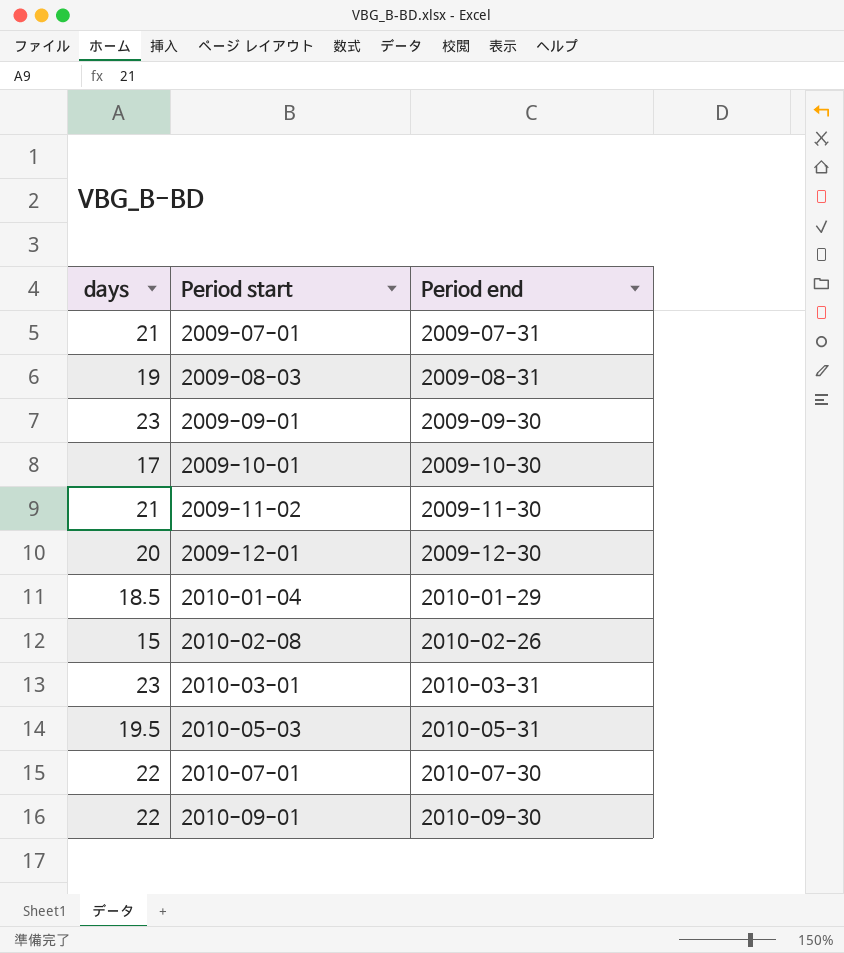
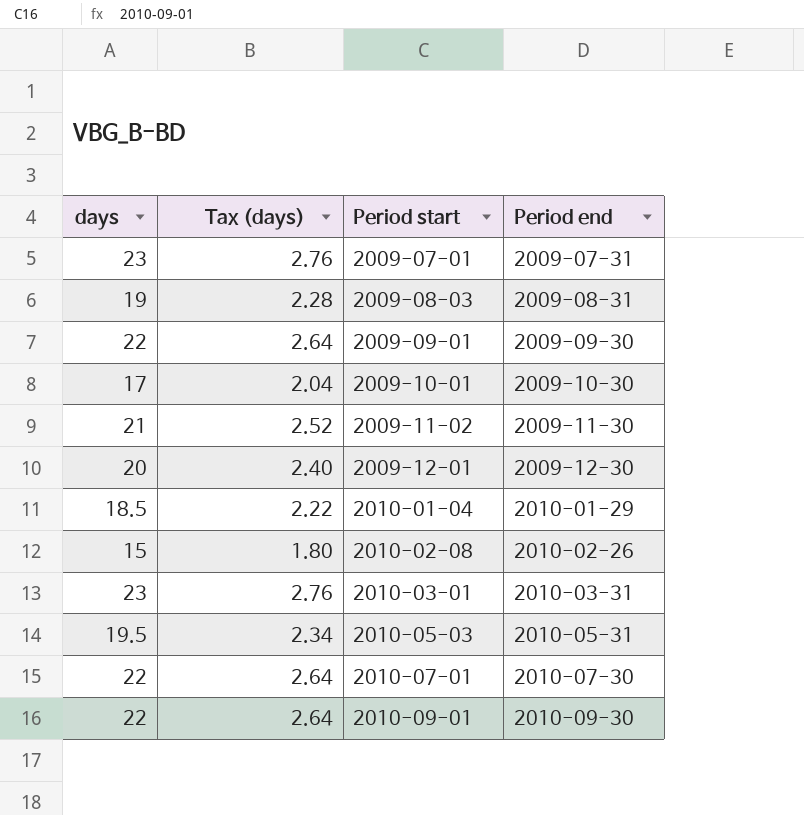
column Tax (days) | formula: none -> [days] * 0.12
2009-07-01 | days: 21 -> 23
2009-09-01 | days: 23 -> 22

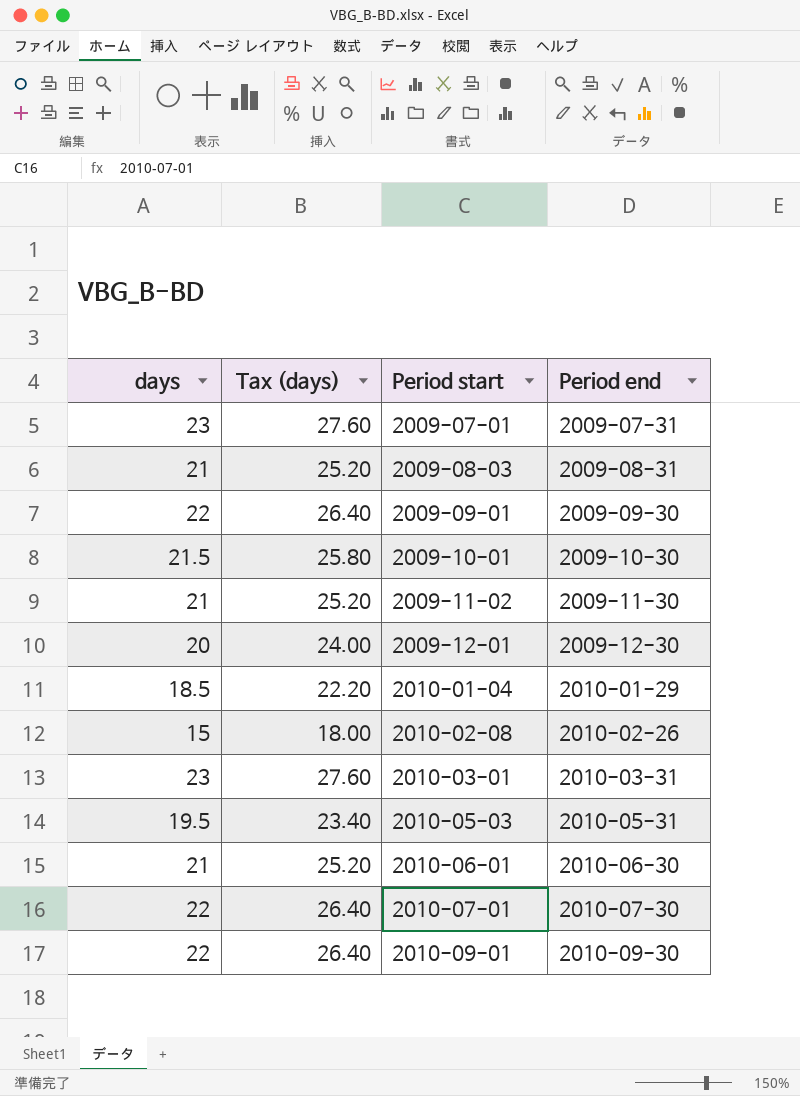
column Tax (days) | formula: [days] * 0.12 -> [days] * 1.2
2009-08-03 | days: 19 -> 21
2009-10-01 | days: 17 -> 21.5
row 2010-06-01: none -> 21 | 25.20 | 2010-06-30

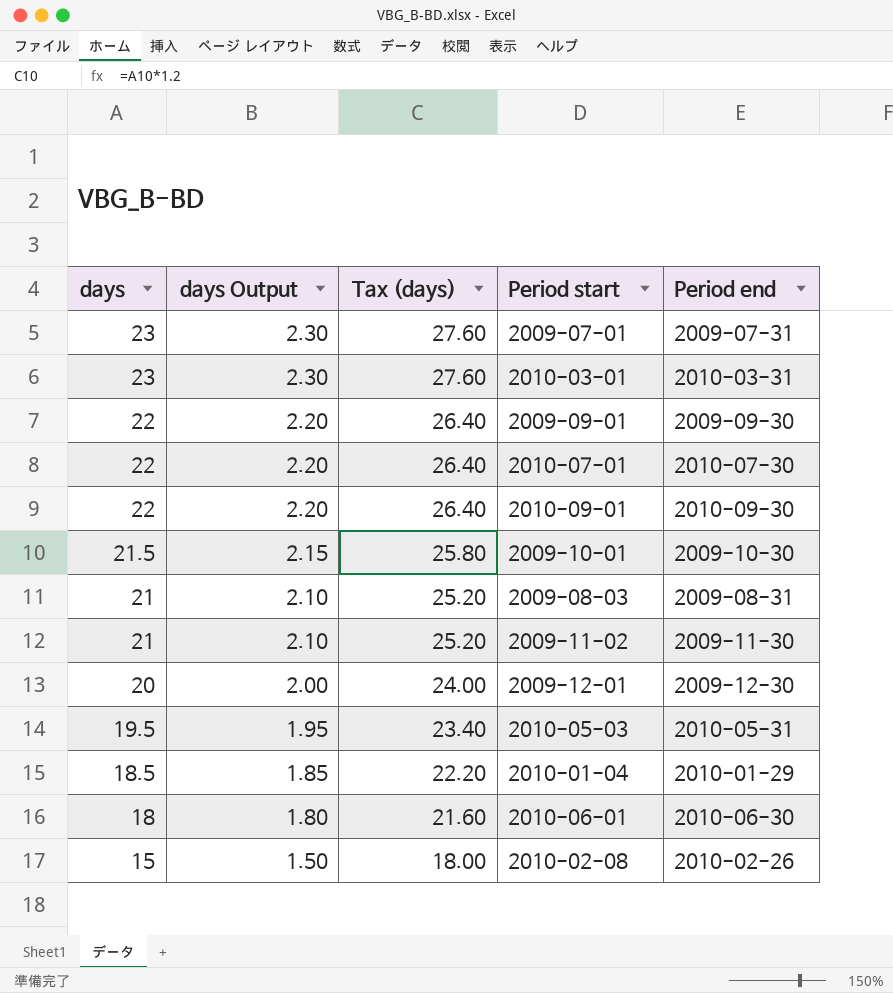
row order: Period start ascending -> days descending
column days Output | formula: none -> [days] * 0.1
2010-06-01 | days: 21 -> 18
2010-06-01 | Tax (days): 25.20 -> 21.60

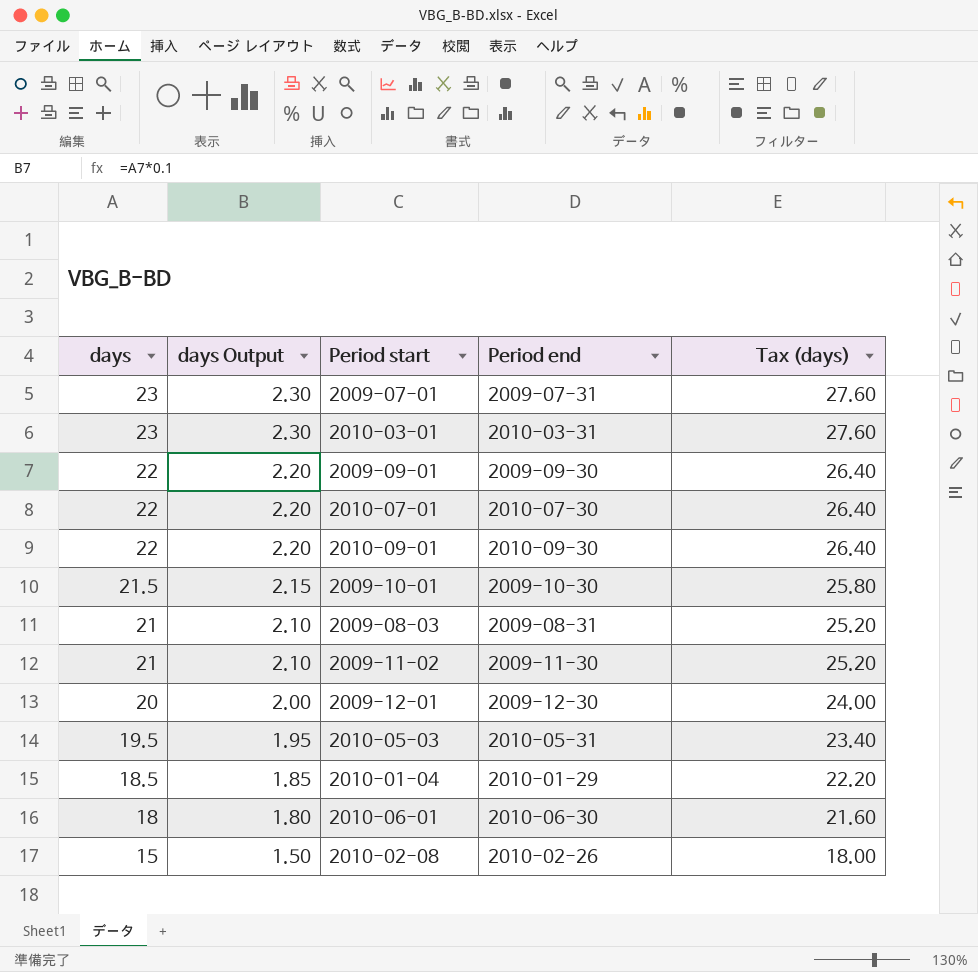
column Tax (days) | position: 3 -> 5

